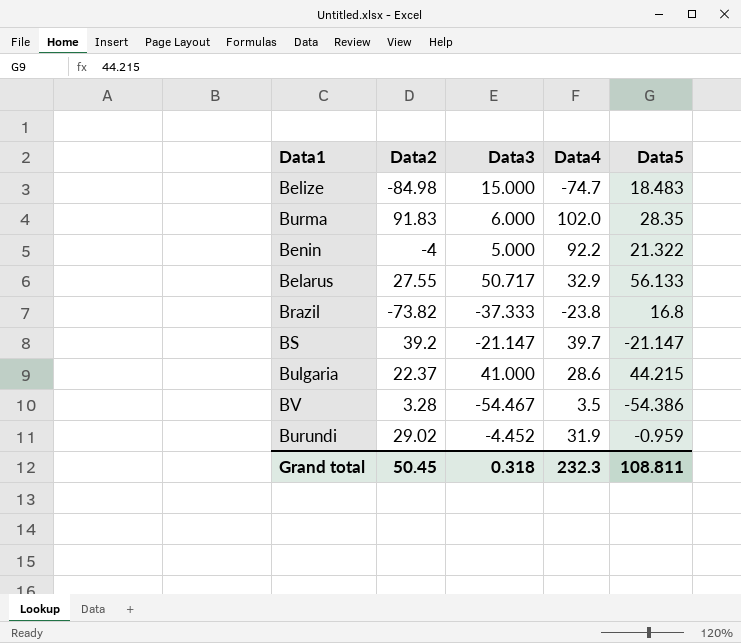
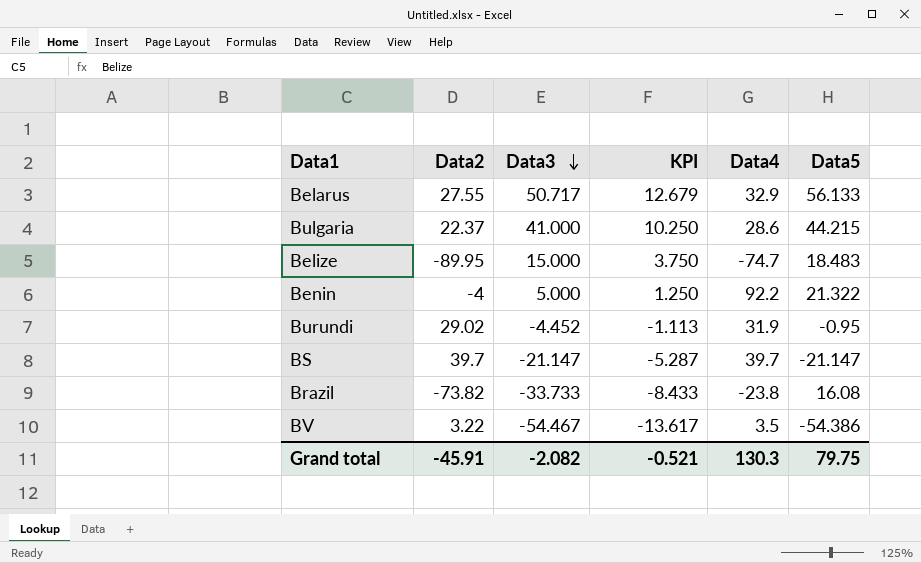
row order: none -> Data3 descending
column KPI | formula: none -> [Data3] * 0.25
row Burma: 91.83 | 6.000 | 102.0 | 28.35 -> none
Belize | Data2: -84.98 -> -89.95
Burundi | Data5: -0.959 -> -0.95
BS | Data2: 39.2 -> 39.7
Brazil | Data3: -37.333 -> -33.733
Brazil | Data5: 16.8 -> 16.08
BV | Data2: 3.28 -> 3.22
Grand total | Data2: 50.45 -> -45.91
Grand total | Data3: 0.318 -> -2.082
Grand total | Data4: 232.3 -> 130.3
Grand total | Data5: 108.811 -> 79.75

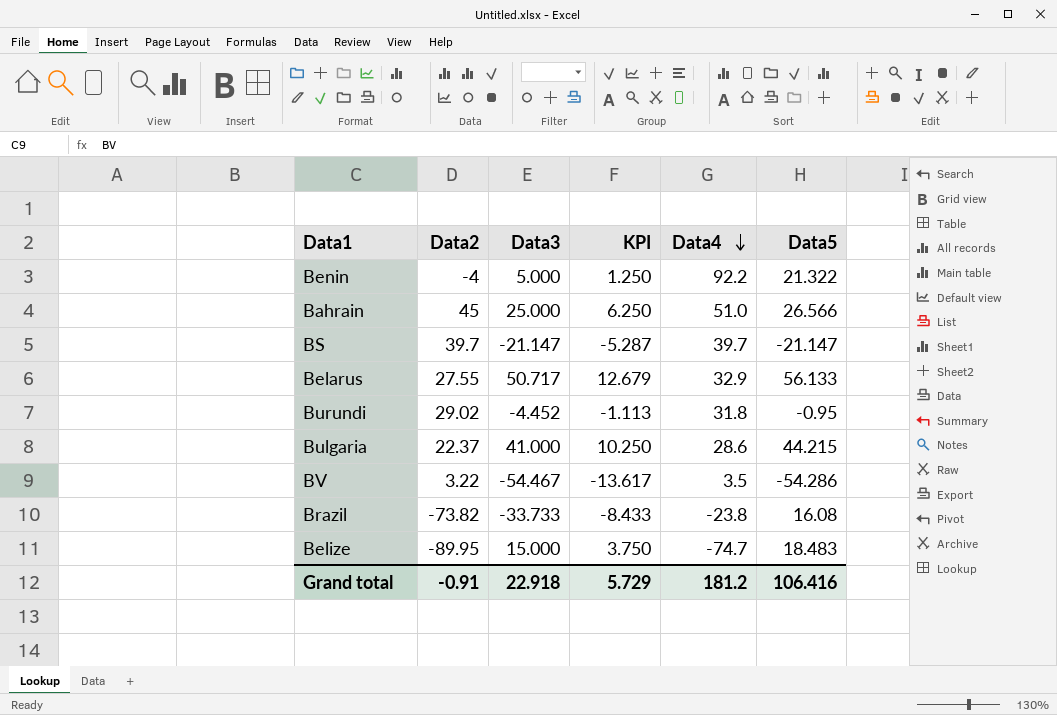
row order: Data3 descending -> Data4 descending
row Bahrain: none -> 45 | 25.000 | 6.250 | 51.0 | 26.566
Burundi | Data4: 31.9 -> 31.8
BV | Data5: -54.386 -> -54.286
Grand total | Data2: -45.91 -> -0.91
Grand total | Data3: -2.082 -> 22.918
Grand total | KPI: -0.521 -> 5.729
Grand total | Data4: 130.3 -> 181.2
Grand total | Data5: 79.75 -> 106.416

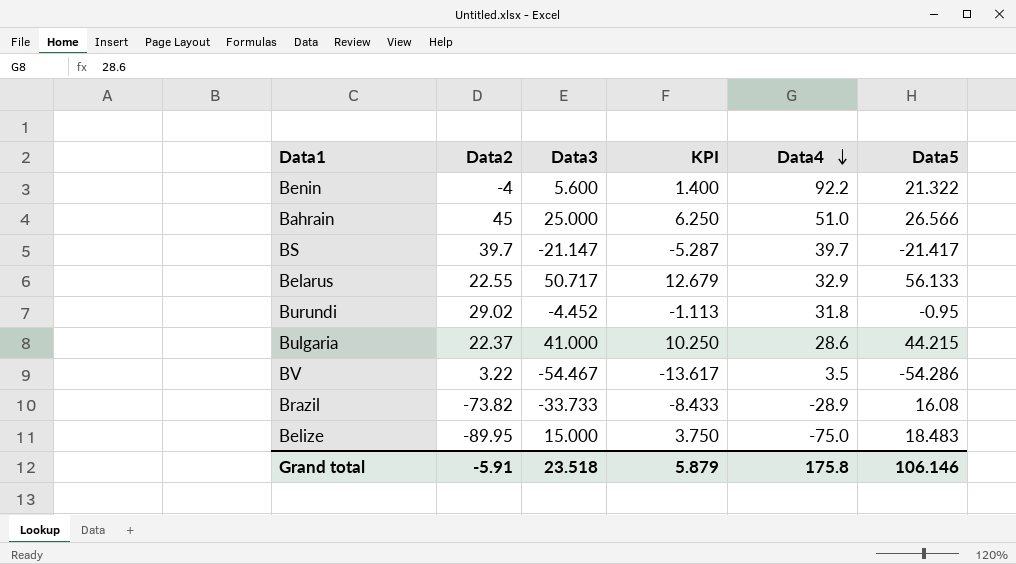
Benin | Data3: 5.000 -> 5.600
Benin | KPI: 1.250 -> 1.400
BS | Data5: -21.147 -> -21.417
Belarus | Data2: 27.55 -> 22.55
Brazil | Data4: -23.8 -> -28.9
Belize | Data4: -74.7 -> -75.0
Grand total | Data2: -0.91 -> -5.91
Grand total | Data3: 22.918 -> 23.518
Grand total | KPI: 5.729 -> 5.879
Grand total | Data4: 181.2 -> 175.8
Grand total | Data5: 106.416 -> 106.146

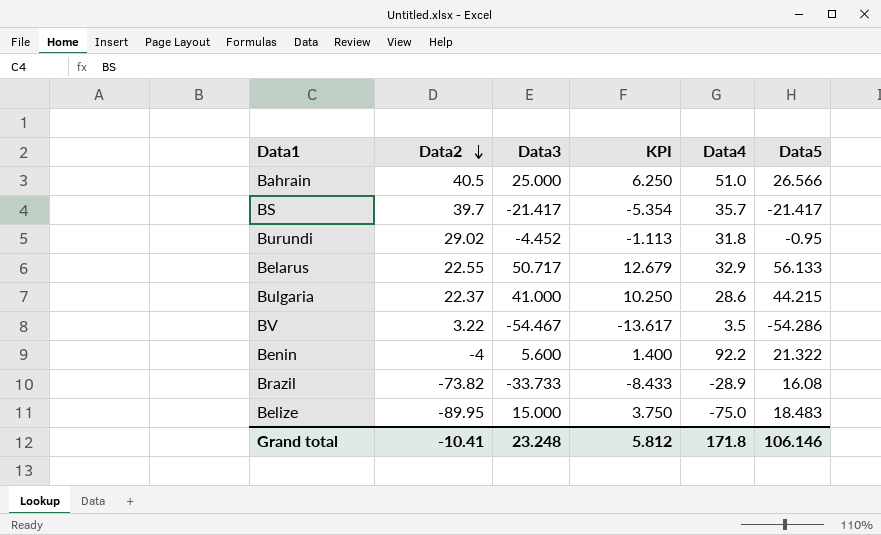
row order: Data4 descending -> Data2 descending
Bahrain | Data2: 45 -> 40.5
BS | Data3: -21.147 -> -21.417
BS | KPI: -5.287 -> -5.354
BS | Data4: 39.7 -> 35.7
Grand total | Data2: -5.91 -> -10.41
Grand total | Data3: 23.518 -> 23.248
Grand total | KPI: 5.879 -> 5.812
Grand total | Data4: 175.8 -> 171.8

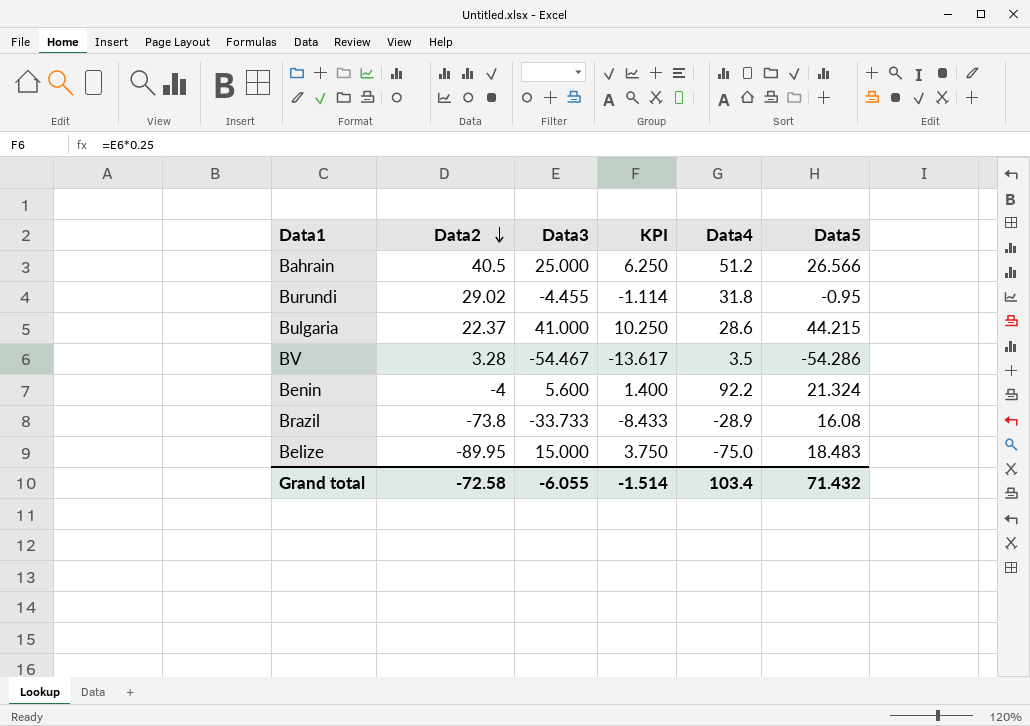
row BS: 39.7 | -21.417 | -5.354 | 35.7 | -21.417 -> none
row Belarus: 22.55 | 50.717 | 12.679 | 32.9 | 56.133 -> none
Bahrain | Data4: 51.0 -> 51.2
Burundi | Data3: -4.452 -> -4.455
Burundi | KPI: -1.113 -> -1.114
BV | Data2: 3.22 -> 3.28
Benin | Data5: 21.322 -> 21.324
Brazil | Data2: -73.82 -> -73.8
Grand total | Data2: -10.41 -> -72.58
Grand total | Data3: 23.248 -> -6.055
Grand total | KPI: 5.812 -> -1.514
Grand total | Data4: 171.8 -> 103.4
Grand total | Data5: 106.146 -> 71.432

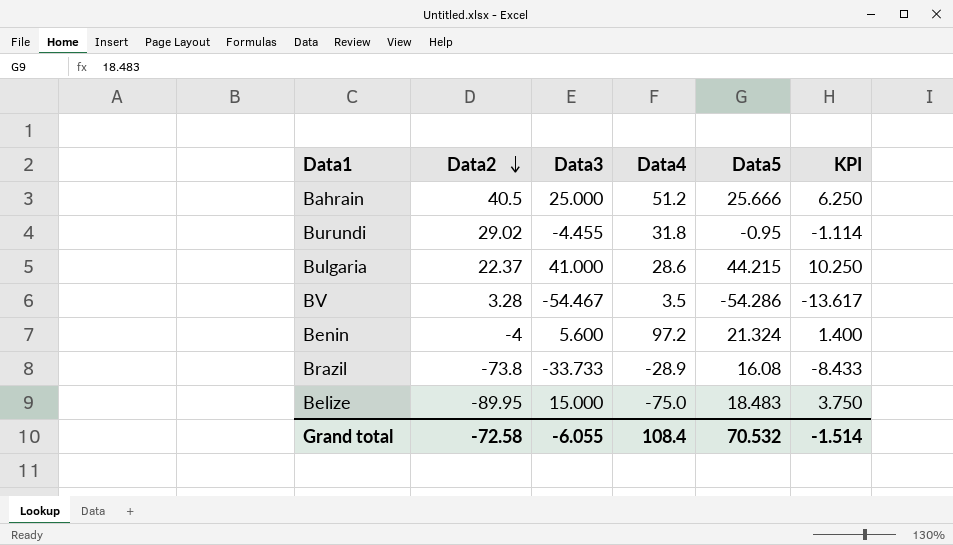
column KPI | position: 4 -> 6
Bahrain | Data5: 26.566 -> 25.666
Benin | Data4: 92.2 -> 97.2
Grand total | Data4: 103.4 -> 108.4
Grand total | Data5: 71.432 -> 70.532

